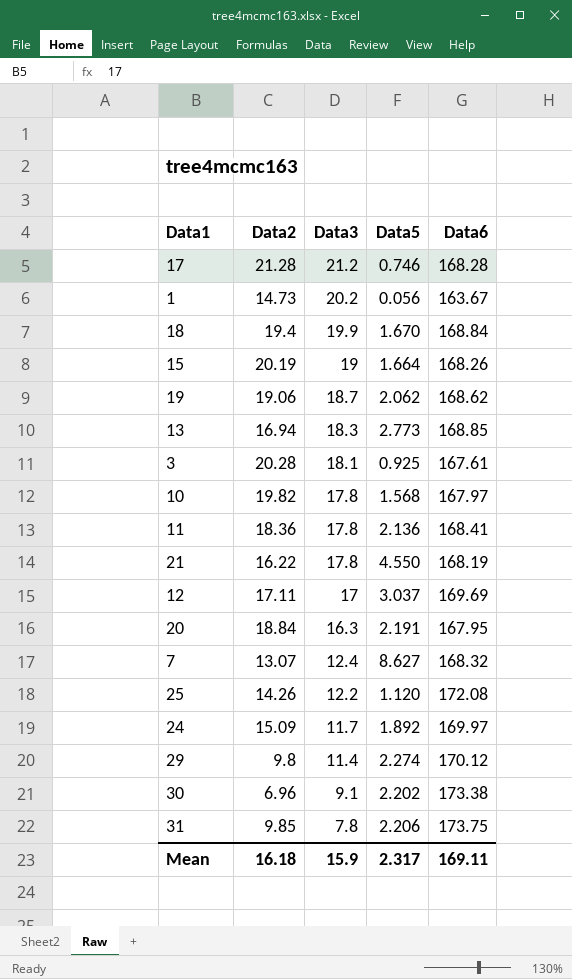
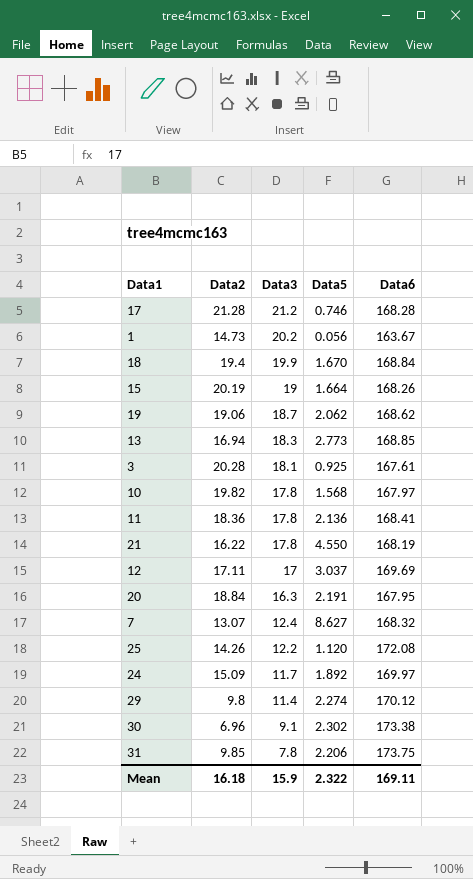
30 | Data5: 2.202 -> 2.302
Mean | Data5: 2.317 -> 2.322

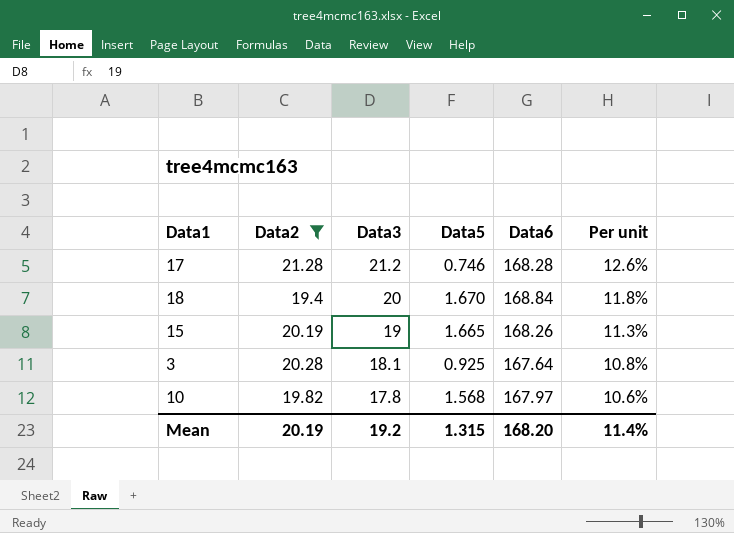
filter: none -> Data2 >= 19.4
column Per unit | formula: none -> [Data3] / [Data6]
18 | Data3: 19.9 -> 20
15 | Data5: 1.664 -> 1.665
3 | Data6: 167.61 -> 167.64
Mean | Data2: 16.18 -> 20.19
Mean | Data3: 15.9 -> 19.2
Mean | Data5: 2.322 -> 1.315
Mean | Data6: 169.11 -> 168.20

